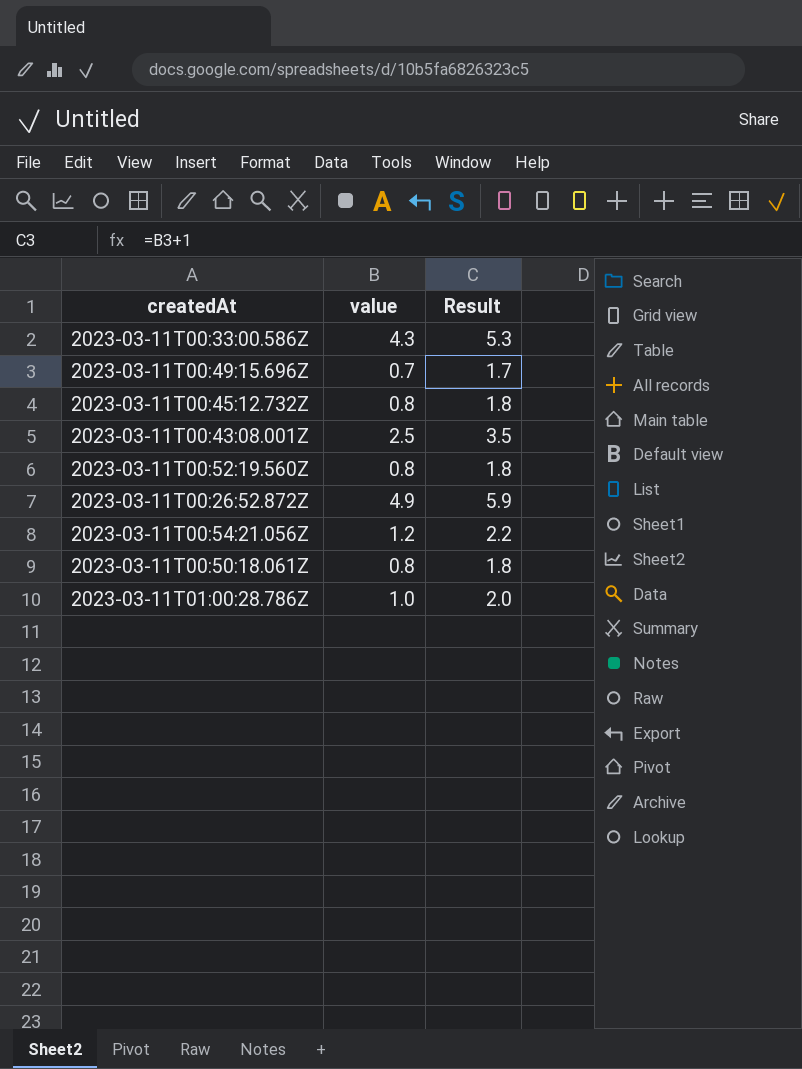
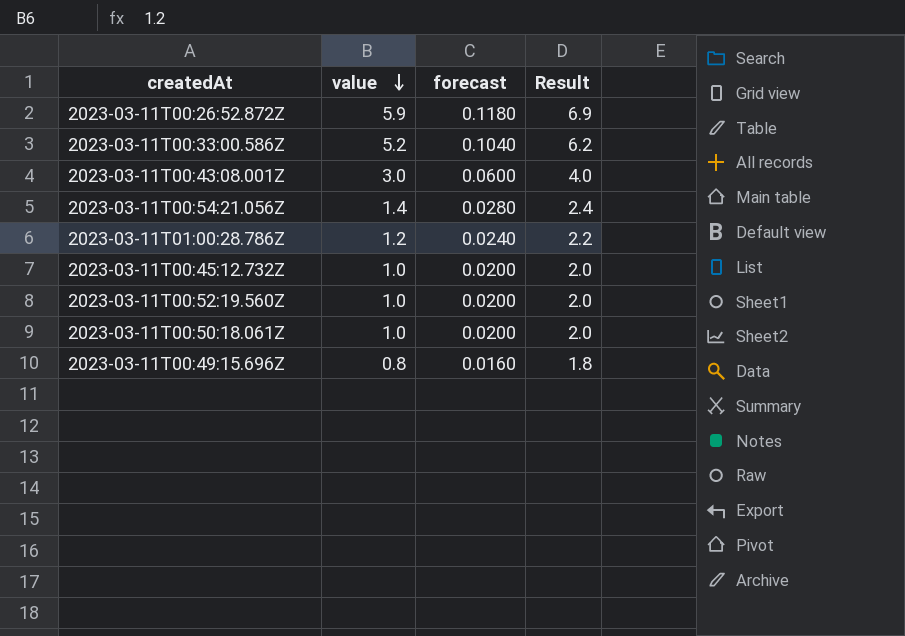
row order: none -> value descending
column forecast | formula: none -> [value] * 0.02
2023-03-11T00:26:52.872Z | value: 4.9 -> 5.9
2023-03-11T00:26:52.872Z | Result: 5.9 -> 6.9
2023-03-11T00:33:00.586Z | value: 4.3 -> 5.2
2023-03-11T00:33:00.586Z | Result: 5.3 -> 6.2
2023-03-11T00:43:08.001Z | value: 2.5 -> 3.0
2023-03-11T00:43:08.001Z | Result: 3.5 -> 4.0
2023-03-11T00:54:21.056Z | value: 1.2 -> 1.4
2023-03-11T00:54:21.056Z | Result: 2.2 -> 2.4
2023-03-11T01:00:28.786Z | value: 1.0 -> 1.2
2023-03-11T01:00:28.786Z | Result: 2.0 -> 2.2
2023-03-11T00:45:12.732Z | value: 0.8 -> 1.0
2023-03-11T00:45:12.732Z | Result: 1.8 -> 2.0
2023-03-11T00:52:19.560Z | value: 0.8 -> 1.0
2023-03-11T00:52:19.560Z | Result: 1.8 -> 2.0
2023-03-11T00:50:18.061Z | value: 0.8 -> 1.0
2023-03-11T00:50:18.061Z | Result: 1.8 -> 2.0
2023-03-11T00:49:15.696Z | value: 0.7 -> 0.8
2023-03-11T00:49:15.696Z | Result: 1.7 -> 1.8

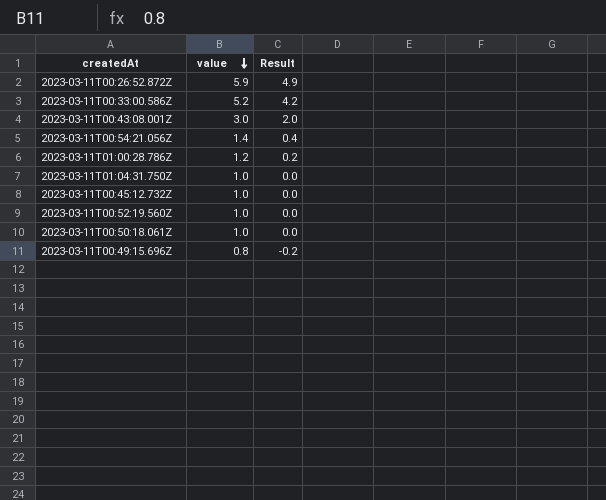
column forecast | formula: [value] * 0.02 -> none
column Result | formula: [value] + 1 -> [value] - 1
row 2023-03-11T01:04:31.750Z: none -> 1.0 | 0.0

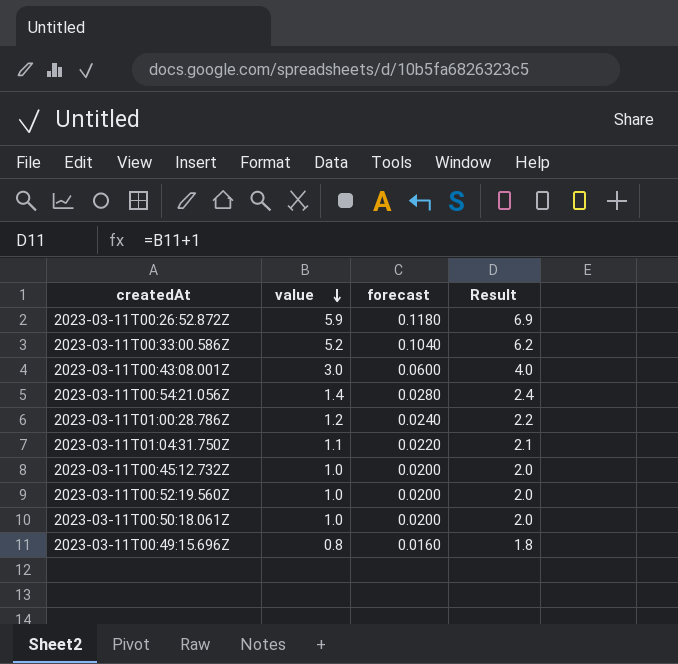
column forecast | formula: none -> [value] * 0.02
column Result | formula: [value] - 1 -> [value] + 1
2023-03-11T01:04:31.750Z | value: 1.0 -> 1.1

